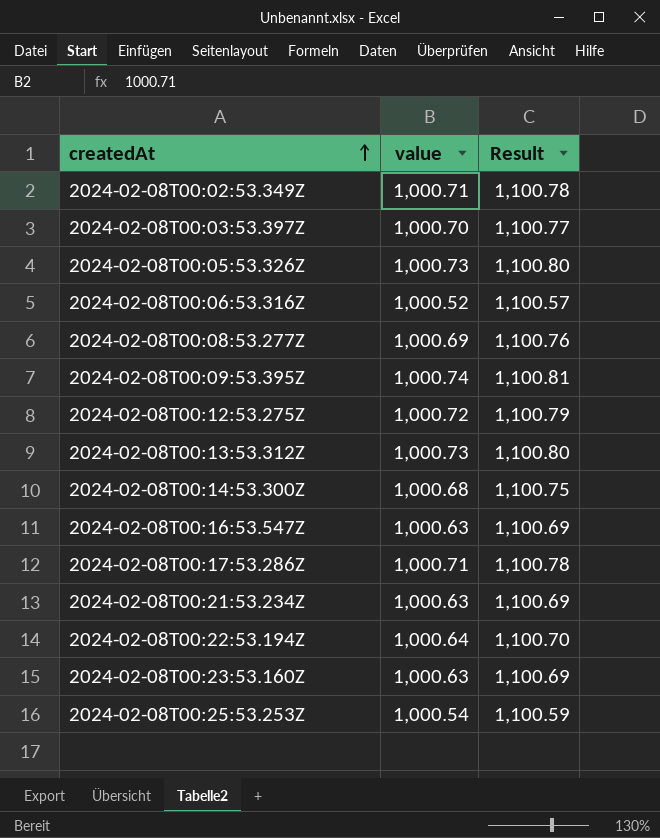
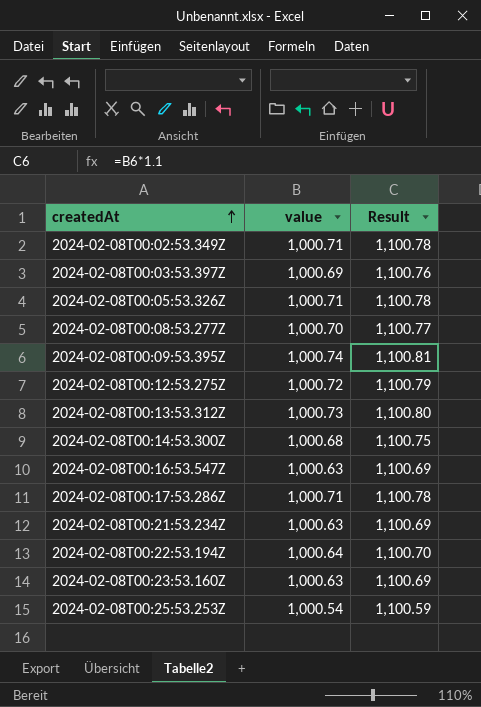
row 2024-02-08T00:06:53.316Z: 1,000.52 | 1,100.57 -> none
2024-02-08T00:03:53.397Z | value: 1,000.70 -> 1,000.69
2024-02-08T00:03:53.397Z | Result: 1,100.77 -> 1,100.76
2024-02-08T00:05:53.326Z | value: 1,000.73 -> 1,000.71
2024-02-08T00:05:53.326Z | Result: 1,100.80 -> 1,100.78
2024-02-08T00:08:53.277Z | value: 1,000.69 -> 1,000.70
2024-02-08T00:08:53.277Z | Result: 1,100.76 -> 1,100.77

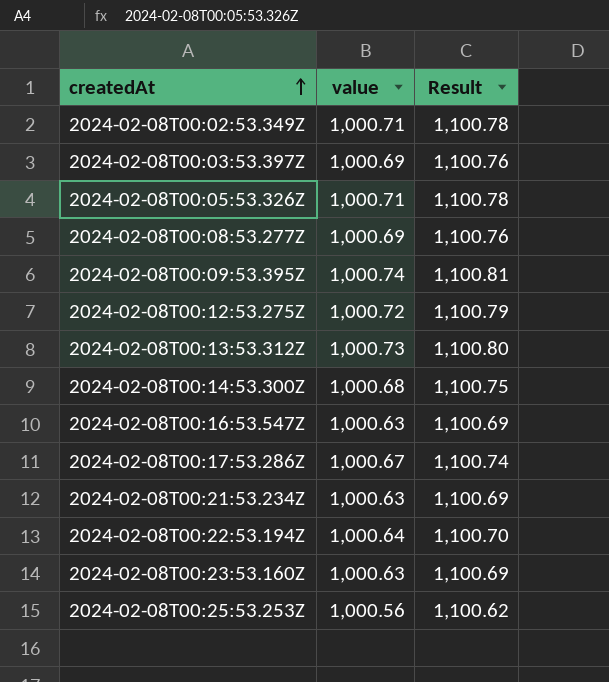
2024-02-08T00:08:53.277Z | value: 1,000.70 -> 1,000.69
2024-02-08T00:08:53.277Z | Result: 1,100.77 -> 1,100.76
2024-02-08T00:17:53.286Z | value: 1,000.71 -> 1,000.67
2024-02-08T00:17:53.286Z | Result: 1,100.78 -> 1,100.74
2024-02-08T00:25:53.253Z | value: 1,000.54 -> 1,000.56
2024-02-08T00:25:53.253Z | Result: 1,100.59 -> 1,100.62

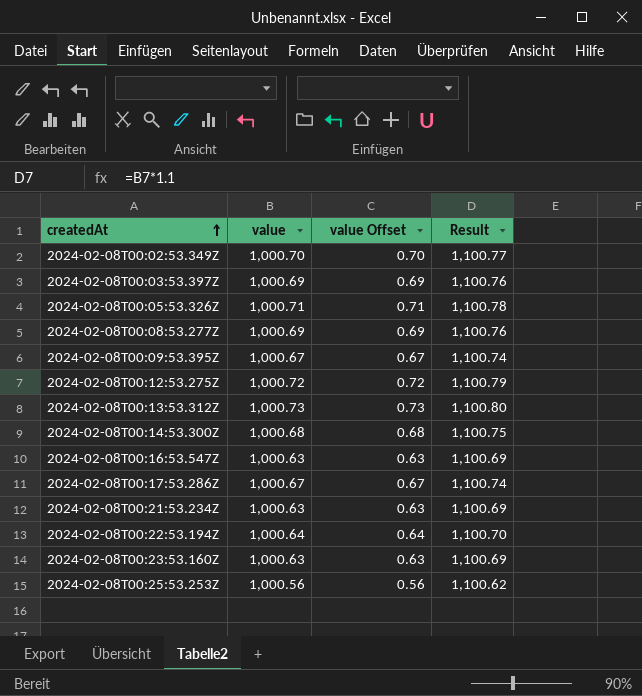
column value Offset | formula: none -> [value] - 1000
2024-02-08T00:02:53.349Z | value: 1,000.71 -> 1,000.70
2024-02-08T00:02:53.349Z | Result: 1,100.78 -> 1,100.77
2024-02-08T00:09:53.395Z | value: 1,000.74 -> 1,000.67
2024-02-08T00:09:53.395Z | Result: 1,100.81 -> 1,100.74

